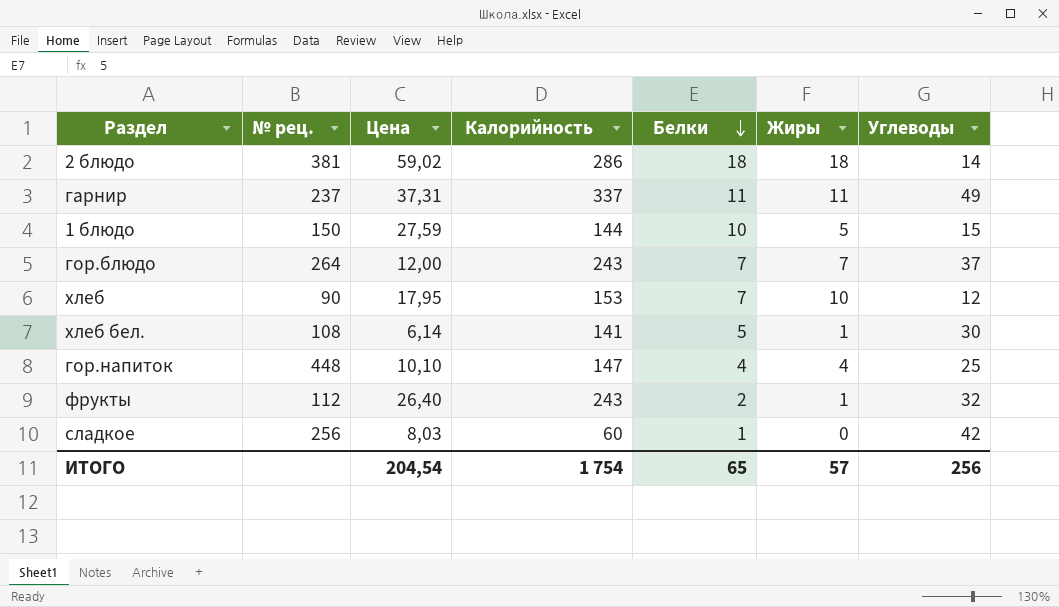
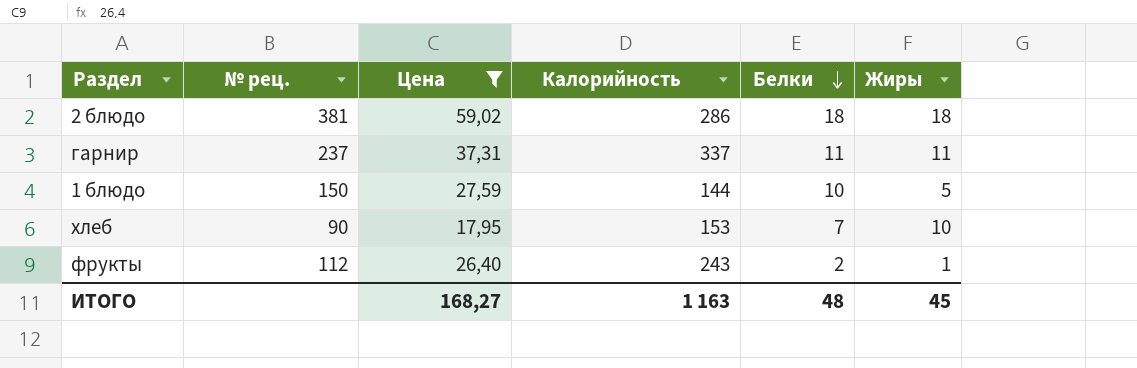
filter: none -> Цена >= 17,95
column Углеводы | position: 7 -> none
ИТОГО | Цена: 204,54 -> 168,27
ИТОГО | Калорийность: 1 754 -> 1 163
ИТОГО | Белки: 65 -> 48
ИТОГО | Жиры: 57 -> 45

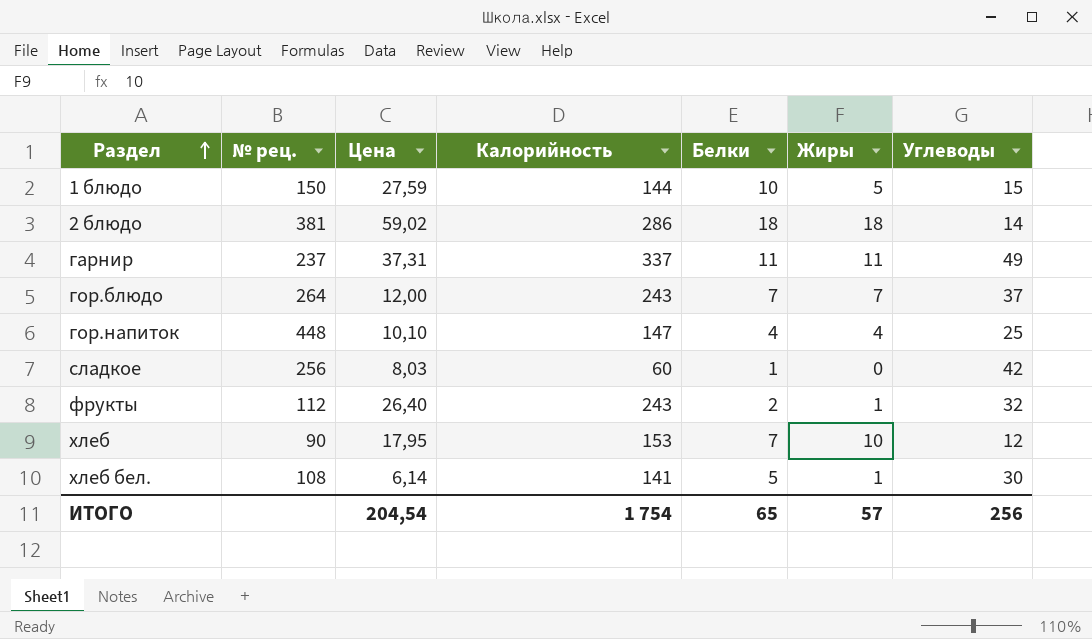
filter: Цена >= 17,95 -> none
row order: Белки descending -> Раздел ascending
column Углеводы | position: none -> 7
ИТОГО | Цена: 168,27 -> 204,54
ИТОГО | Калорийность: 1 163 -> 1 754
ИТОГО | Белки: 48 -> 65
ИТОГО | Жиры: 45 -> 57

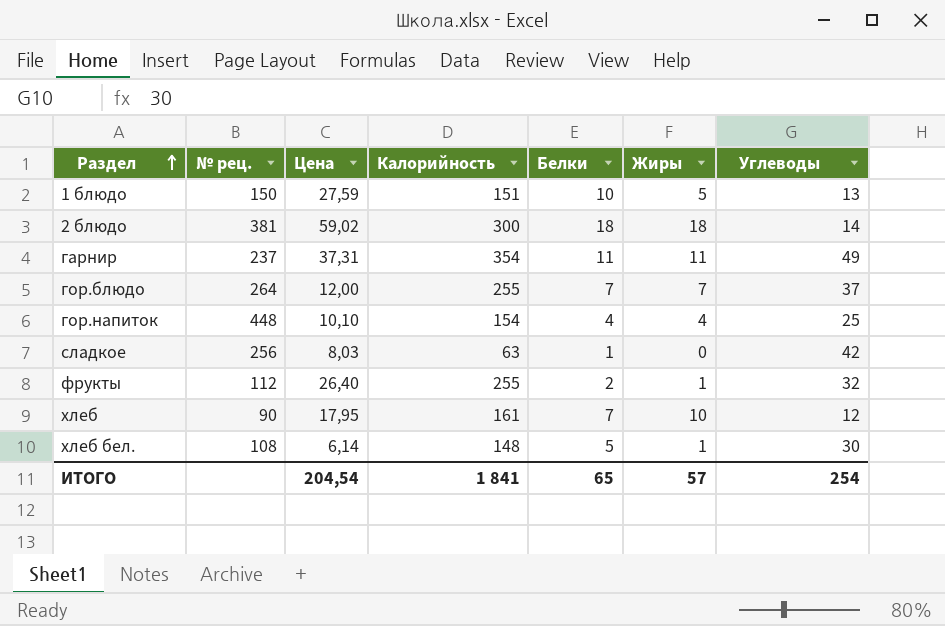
1 блюдо | Калорийность: 144 -> 151
1 блюдо | Углеводы: 15 -> 13
2 блюдо | Калорийность: 286 -> 300
гарнир | Калорийность: 337 -> 354
гор.блюдо | Калорийность: 243 -> 255
гор.напиток | Калорийность: 147 -> 154
сладкое | Калорийность: 60 -> 63
фрукты | Калорийность: 243 -> 255
хлеб | Калорийность: 153 -> 161
хлеб бел. | Калорийность: 141 -> 148
ИТОГО | Калорийность: 1 754 -> 1 841
ИТОГО | Углеводы: 256 -> 254

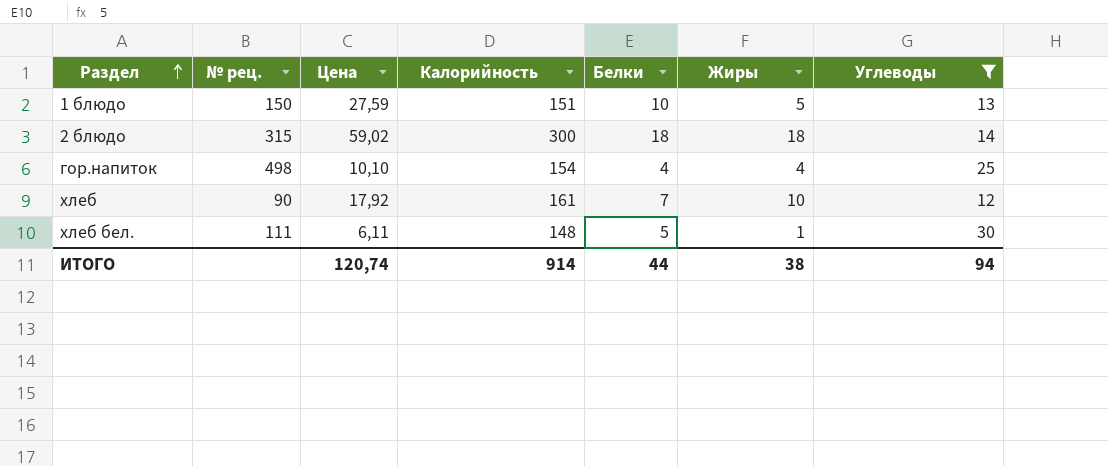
filter: none -> Углеводы <= 30
2 блюдо | № рец.: 381 -> 315
гор.напиток | № рец.: 448 -> 498
хлеб | Цена: 17,95 -> 17,92
хлеб бел. | № рец.: 108 -> 111
хлеб бел. | Цена: 6,14 -> 6,11
ИТОГО | Цена: 204,54 -> 120,74
ИТОГО | Калорийность: 1 841 -> 914
ИТОГО | Белки: 65 -> 44
ИТОГО | Жиры: 57 -> 38
ИТОГО | Углеводы: 254 -> 94

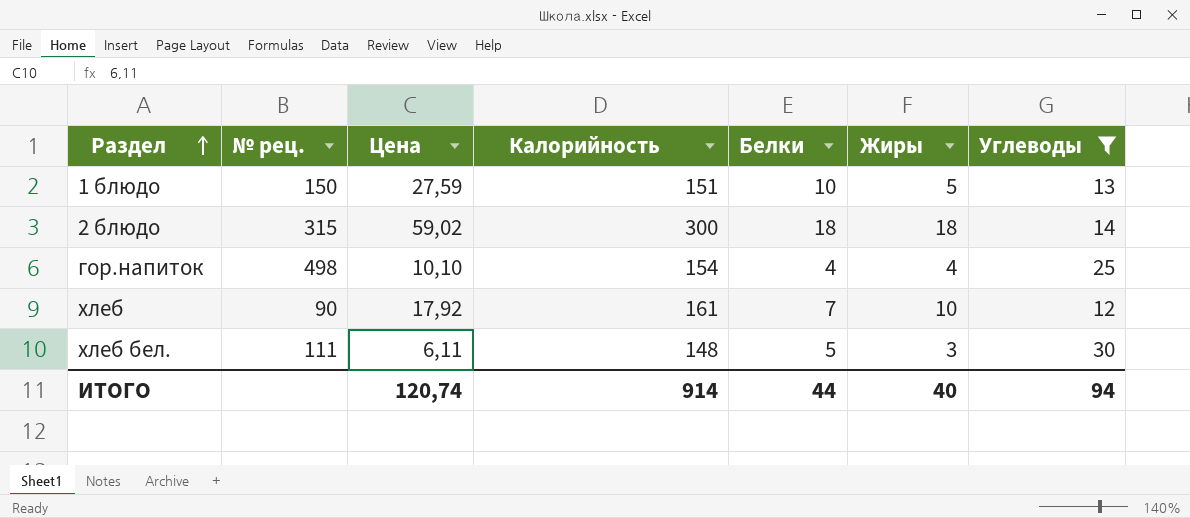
хлеб бел. | Жиры: 1 -> 3
ИТОГО | Жиры: 38 -> 40

